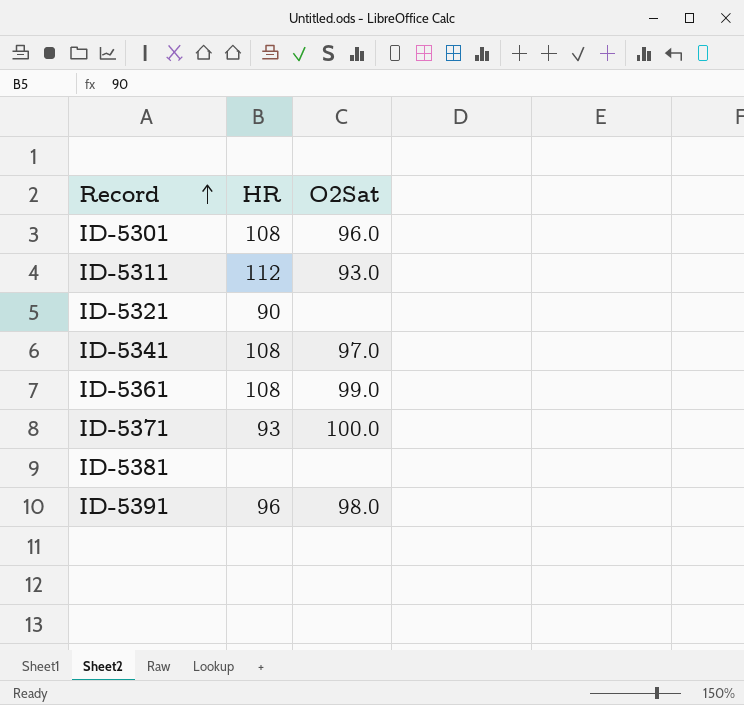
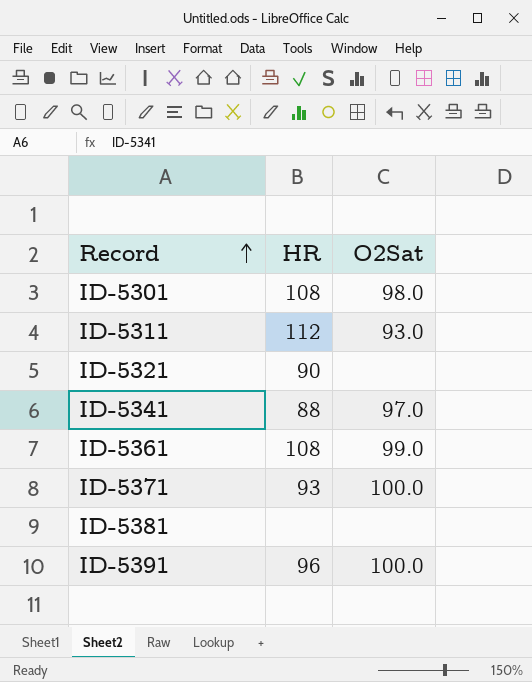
ID-5301 | O2Sat: 96.0 -> 98.0
ID-5341 | HR: 108 -> 88
ID-5391 | O2Sat: 98.0 -> 100.0

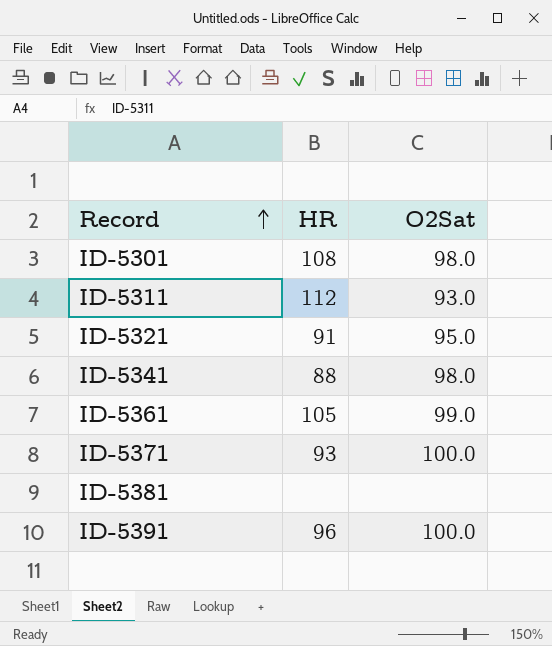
ID-5321 | HR: 90 -> 91
ID-5321 | O2Sat: none -> 95.0
ID-5341 | O2Sat: 97.0 -> 98.0
ID-5361 | HR: 108 -> 105

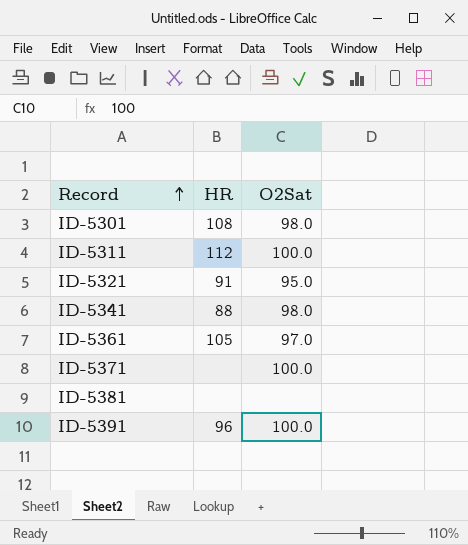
ID-5311 | O2Sat: 93.0 -> 100.0
ID-5361 | O2Sat: 99.0 -> 97.0
ID-5371 | HR: 93 -> none

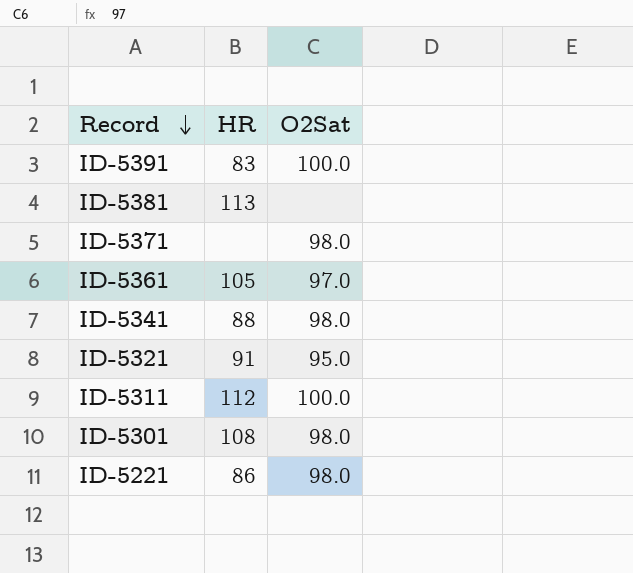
row order: Record ascending -> Record descending
ID-5391 | HR: 96 -> 83
ID-5381 | HR: none -> 113
ID-5371 | O2Sat: 100.0 -> 98.0
row ID-5221: none -> 86 | 98.0

